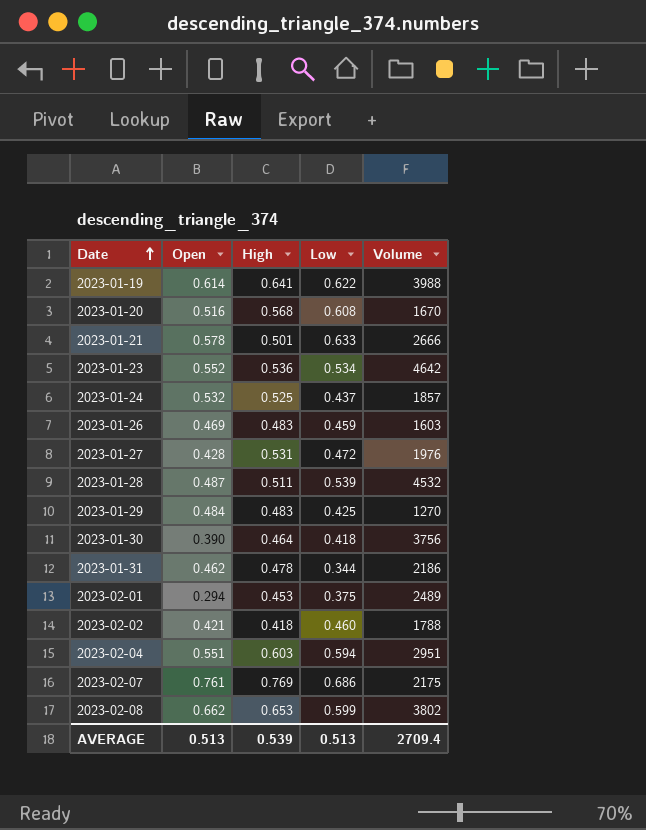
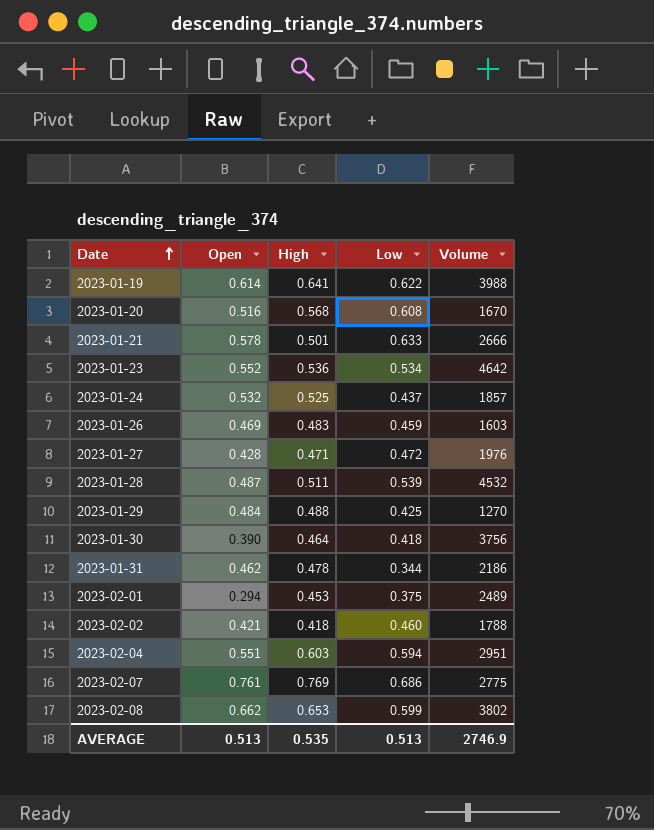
2023-01-27 | High: 0.531 -> 0.471
2023-01-29 | High: 0.483 -> 0.488
2023-02-07 | Volume: 2175 -> 2775
AVERAGE | High: 0.539 -> 0.535
AVERAGE | Volume: 2709.4 -> 2746.9

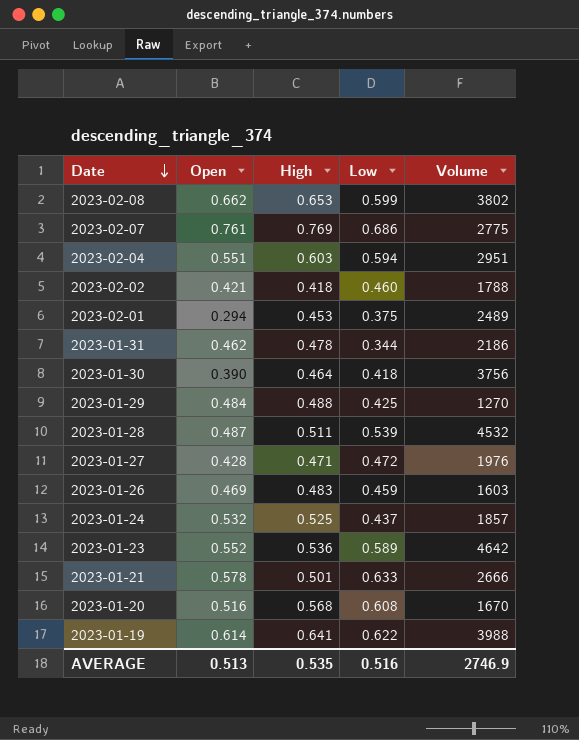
row order: Date ascending -> Date descending
2023-01-23 | Low: 0.534 -> 0.589
AVERAGE | Low: 0.513 -> 0.516

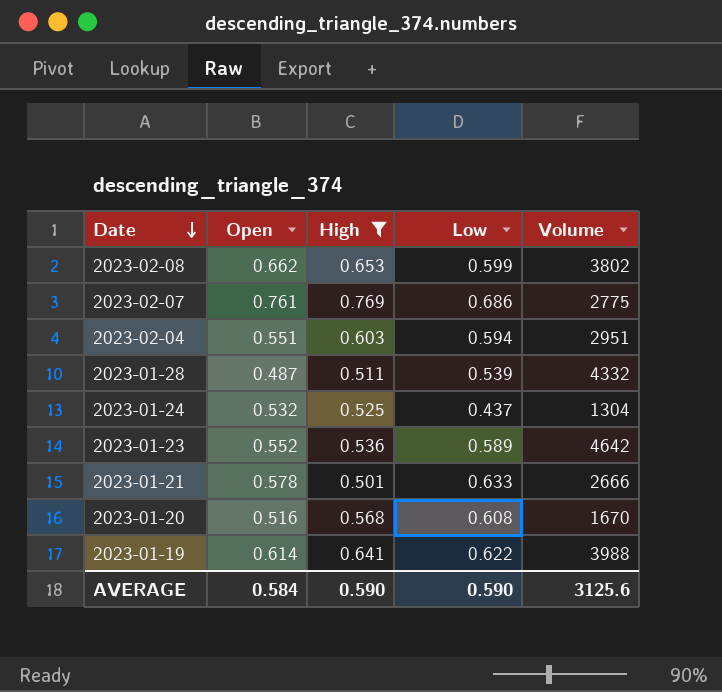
filter: none -> High >= 0.501
2023-01-28 | Volume: 4532 -> 4332
2023-01-24 | Volume: 1857 -> 1304
AVERAGE | Open: 0.513 -> 0.584
AVERAGE | High: 0.535 -> 0.590
AVERAGE | Low: 0.516 -> 0.590
AVERAGE | Volume: 2746.9 -> 3125.6

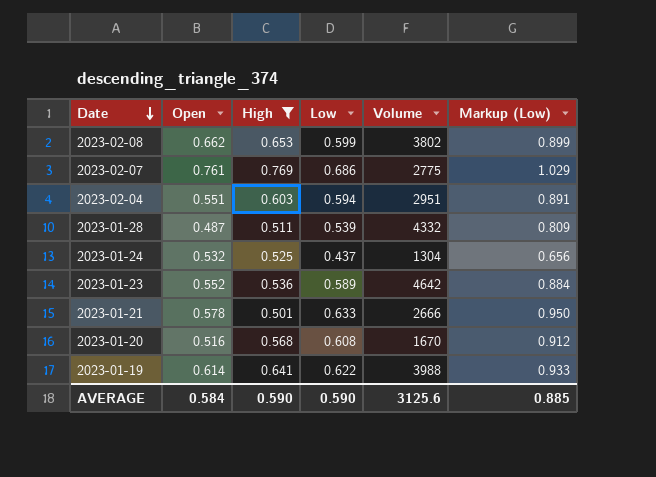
column Markup (Low) | formula: none -> [Low] * 1.5

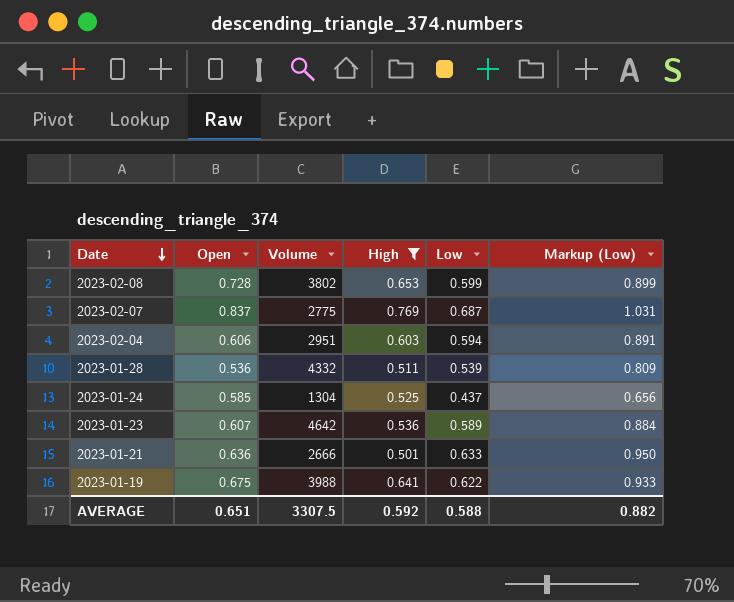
column Volume | position: 5 -> 3
row 2023-01-20: 0.516 | 0.568 | 0.608 | 1670 | 0.912 -> none
2023-02-08 | Open: 0.662 -> 0.728
2023-02-07 | Open: 0.761 -> 0.837
2023-02-07 | Low: 0.686 -> 0.687
2023-02-07 | Markup (Low): 1.029 -> 1.031
2023-02-04 | Open: 0.551 -> 0.606
2023-01-28 | Open: 0.487 -> 0.536
2023-01-24 | Open: 0.532 -> 0.585
2023-01-23 | Open: 0.552 -> 0.607
2023-01-21 | Open: 0.578 -> 0.636
2023-01-19 | Open: 0.614 -> 0.675
AVERAGE | Open: 0.584 -> 0.651
AVERAGE | Volume: 3125.6 -> 3307.5
AVERAGE | High: 0.590 -> 0.592
AVERAGE | Low: 0.590 -> 0.588
AVERAGE | Markup (Low): 0.885 -> 0.882

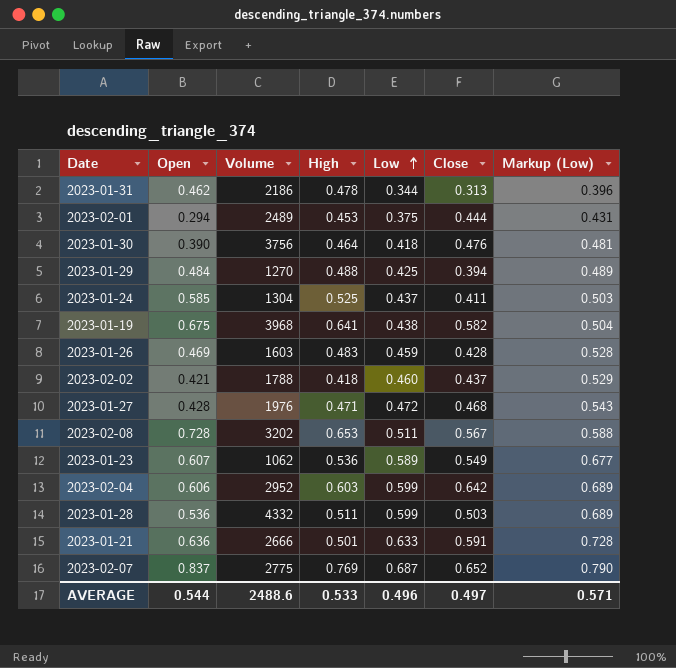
filter: High >= 0.501 -> none
row order: Date descending -> Low ascending
column Close | position: none -> 6
column Markup (Low) | formula: [Low] * 1.5 -> [Low] * 1.15
2023-01-19 | Volume: 3988 -> 3968
2023-01-19 | Low: 0.622 -> 0.438
2023-02-08 | Volume: 3802 -> 3202
2023-02-08 | Low: 0.599 -> 0.511
2023-01-23 | Volume: 4642 -> 1062
2023-02-04 | Volume: 2951 -> 2952
2023-02-04 | Low: 0.594 -> 0.599
2023-01-28 | Low: 0.539 -> 0.599
AVERAGE | Open: 0.651 -> 0.544
AVERAGE | Volume: 3307.5 -> 2488.6
AVERAGE | High: 0.592 -> 0.533
AVERAGE | Low: 0.588 -> 0.496
AVERAGE | Markup (Low): 0.882 -> 0.571

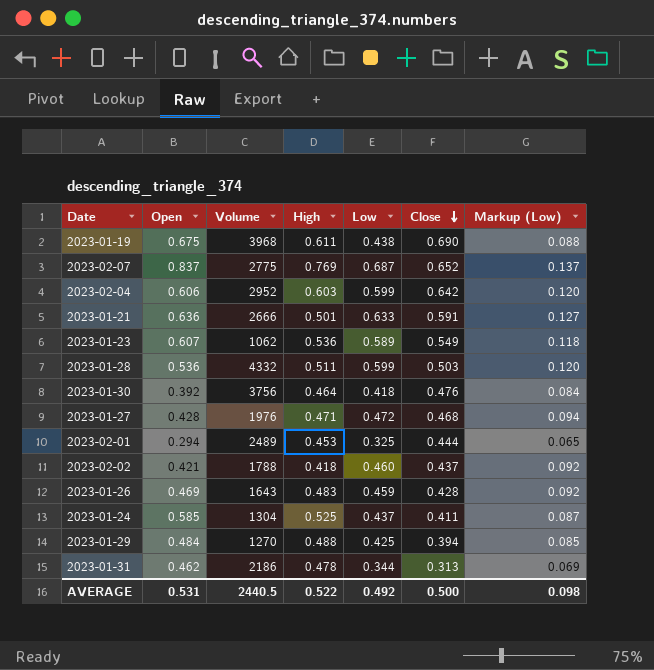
row order: Low ascending -> Close descending
column Markup (Low) | formula: [Low] * 1.15 -> [Low] * 0.2
row 2023-02-08: 0.728 | 3202 | 0.653 | 0.511 | 0.567 | 0.588 -> none
2023-01-19 | High: 0.641 -> 0.611
2023-01-19 | Close: 0.582 -> 0.690
2023-01-30 | Open: 0.390 -> 0.392
2023-02-01 | Low: 0.375 -> 0.325
2023-01-26 | Volume: 1603 -> 1643
AVERAGE | Open: 0.544 -> 0.531
AVERAGE | Volume: 2488.6 -> 2440.5
AVERAGE | High: 0.533 -> 0.522
AVERAGE | Low: 0.496 -> 0.492
AVERAGE | Close: 0.497 -> 0.500
AVERAGE | Markup (Low): 0.571 -> 0.098

